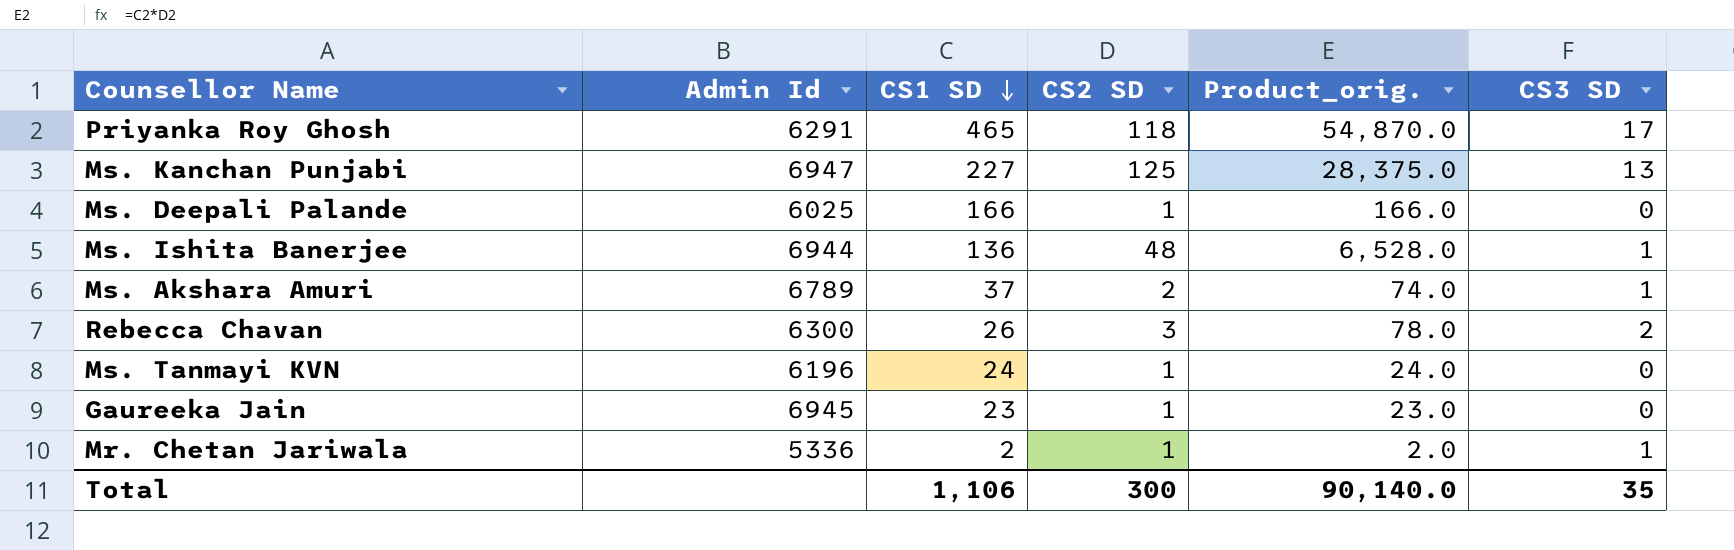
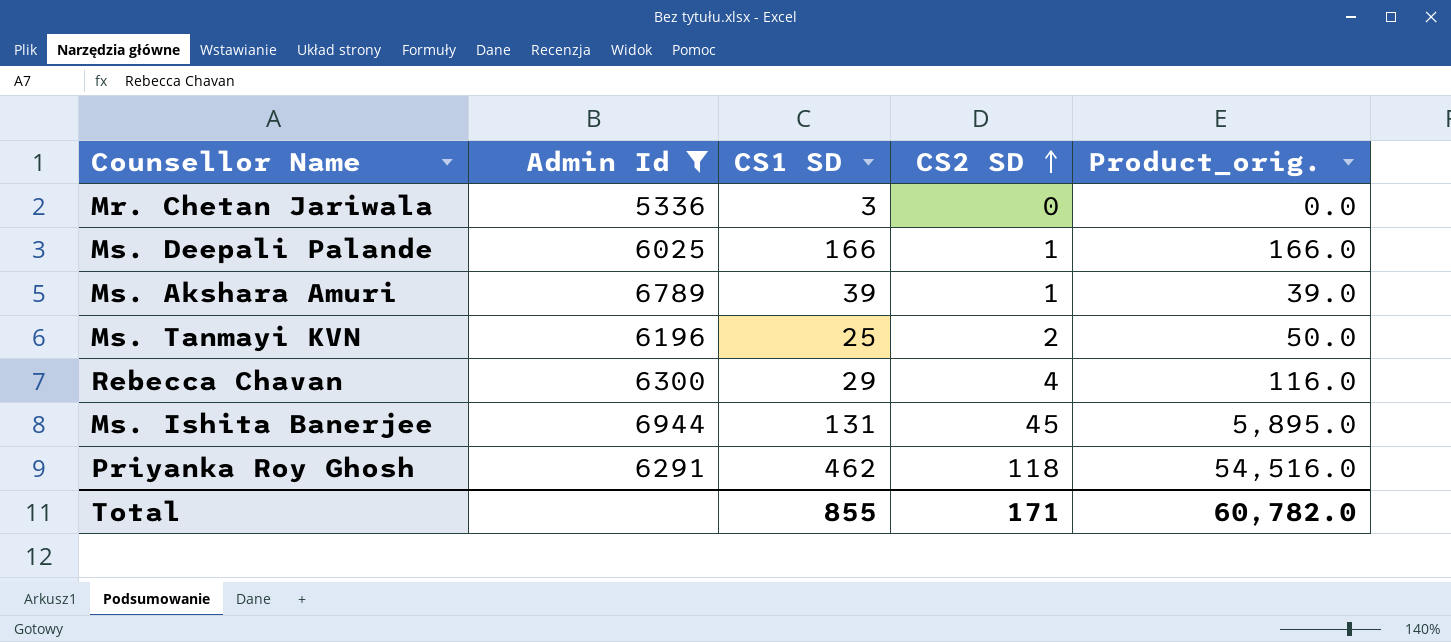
filter: none -> Admin Id <= 6944
row order: CS1 SD descending -> CS2 SD ascending
column CS3 SD | position: 6 -> none
Mr. Chetan Jariwala | CS1 SD: 2 -> 3
Mr. Chetan Jariwala | CS2 SD: 1 -> 0
Mr. Chetan Jariwala | Product_orig.: 2.0 -> 0.0
Ms. Akshara Amuri | CS1 SD: 37 -> 39
Ms. Akshara Amuri | CS2 SD: 2 -> 1
Ms. Akshara Amuri | Product_orig.: 74.0 -> 39.0
Ms. Tanmayi KVN | CS1 SD: 24 -> 25
Ms. Tanmayi KVN | CS2 SD: 1 -> 2
Ms. Tanmayi KVN | Product_orig.: 24.0 -> 50.0
Rebecca Chavan | CS1 SD: 26 -> 29
Rebecca Chavan | CS2 SD: 3 -> 4
Rebecca Chavan | Product_orig.: 78.0 -> 116.0
Ms. Ishita Banerjee | CS1 SD: 136 -> 131
Ms. Ishita Banerjee | CS2 SD: 48 -> 45
Ms. Ishita Banerjee | Product_orig.: 6,528.0 -> 5,895.0
Priyanka Roy Ghosh | CS1 SD: 465 -> 462
Priyanka Roy Ghosh | Product_orig.: 54,870.0 -> 54,516.0
Total | CS1 SD: 1,106 -> 855
Total | CS2 SD: 300 -> 171
Total | Product_orig.: 90,140.0 -> 60,782.0

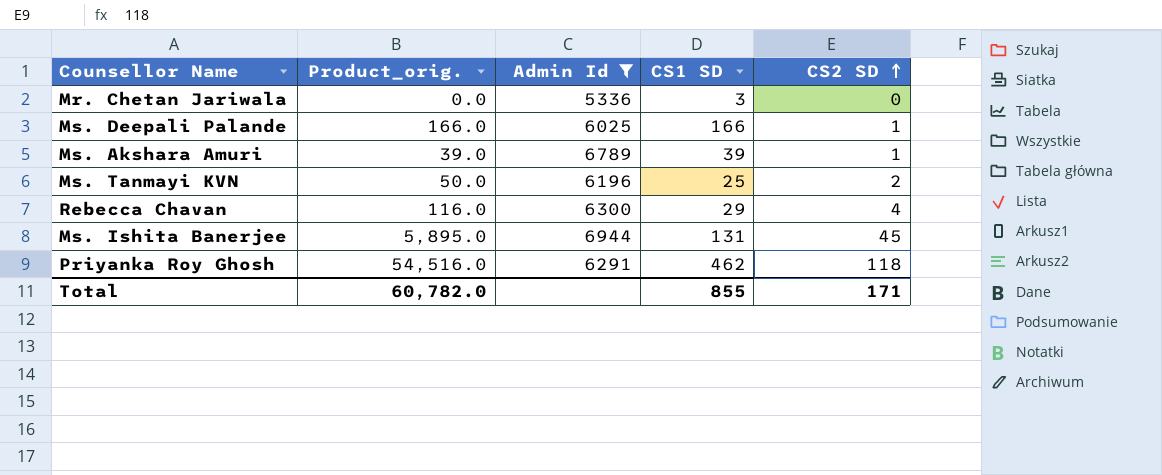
column Product_orig. | position: 5 -> 2

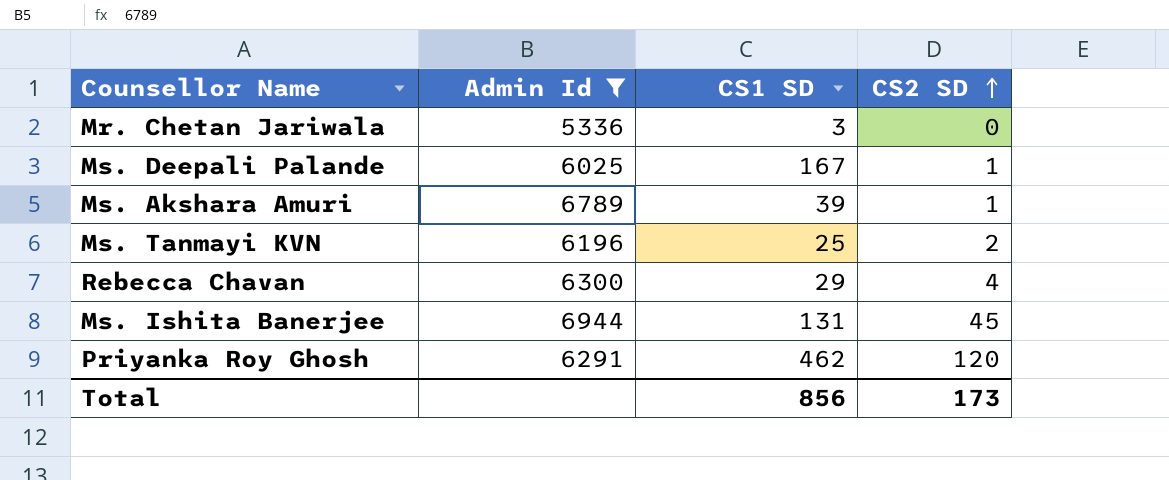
column Product_orig. | formula: [CS1 SD] * [CS2 SD] -> none
Ms. Deepali Palande | CS1 SD: 166 -> 167
Priyanka Roy Ghosh | CS2 SD: 118 -> 120
Total | CS1 SD: 855 -> 856
Total | CS2 SD: 171 -> 173

